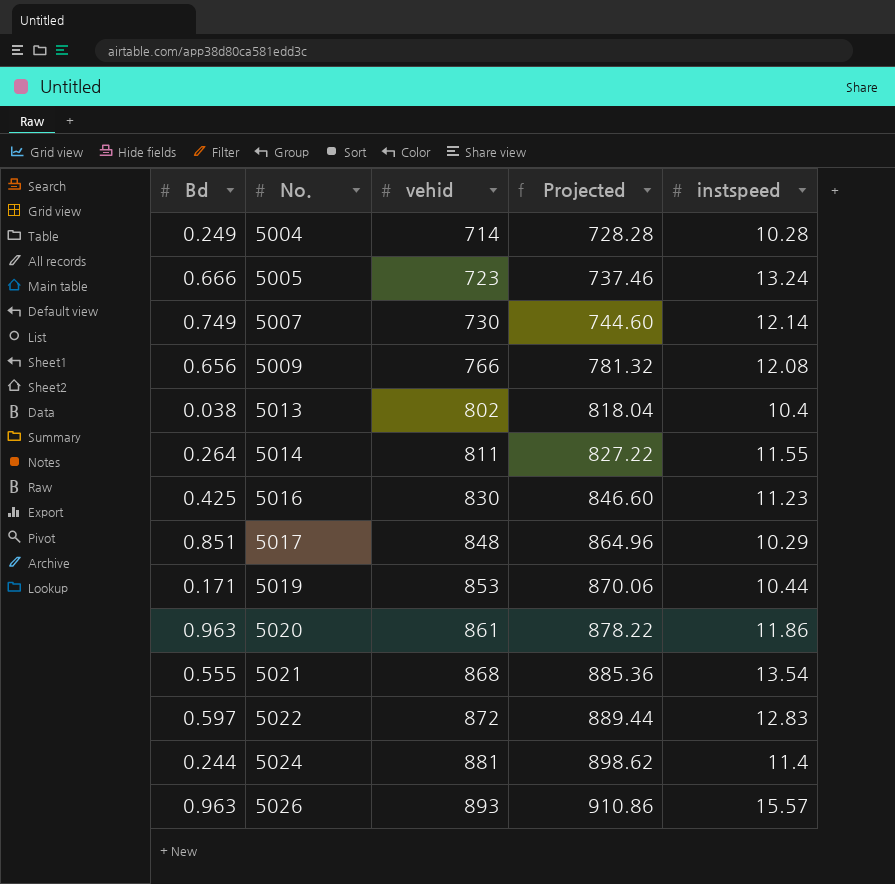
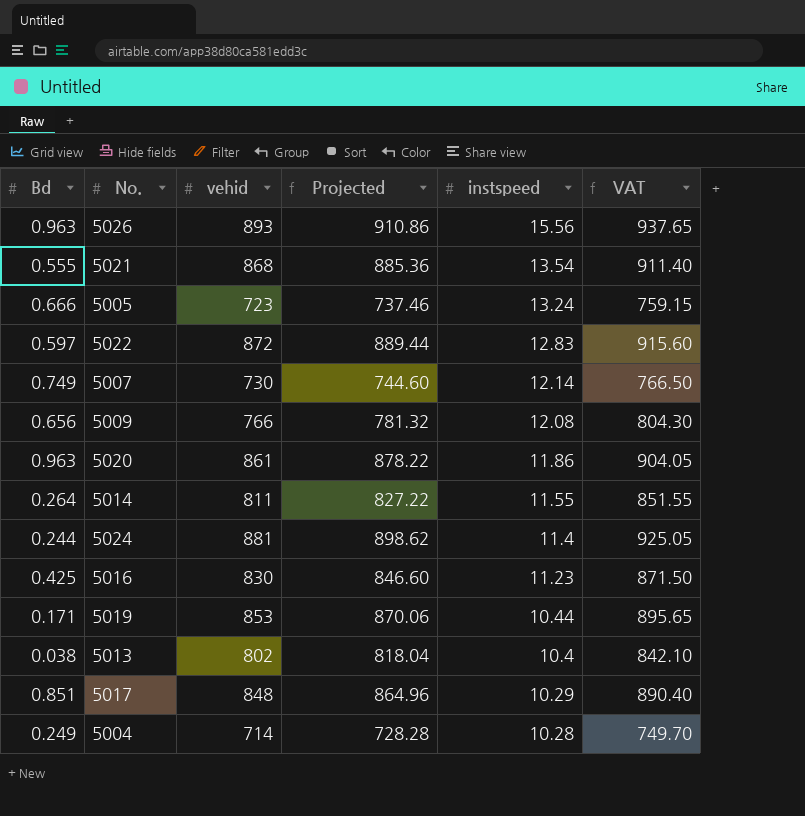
row order: No. ascending -> instspeed descending
column VAT | formula: none -> [vehid] * 1.05
5026 | instspeed: 15.57 -> 15.56

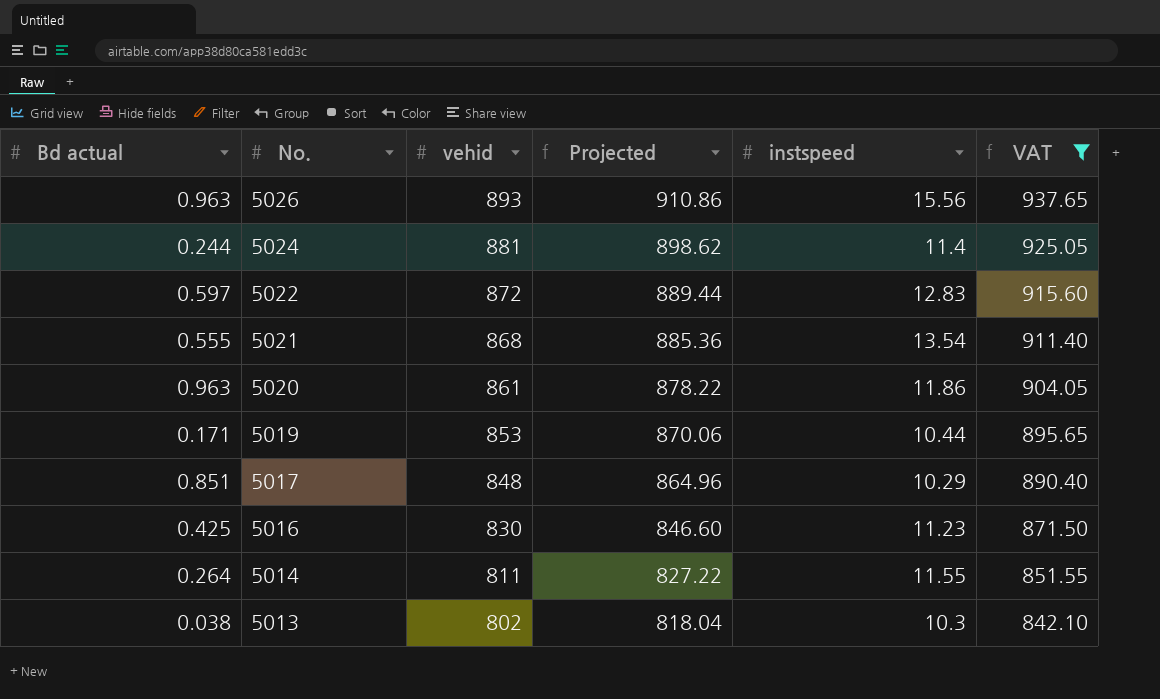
filter: none -> VAT >= 842.10
row order: instspeed descending -> No. descending
column name: Bd -> Bd actual
5013 | instspeed: 10.4 -> 10.3

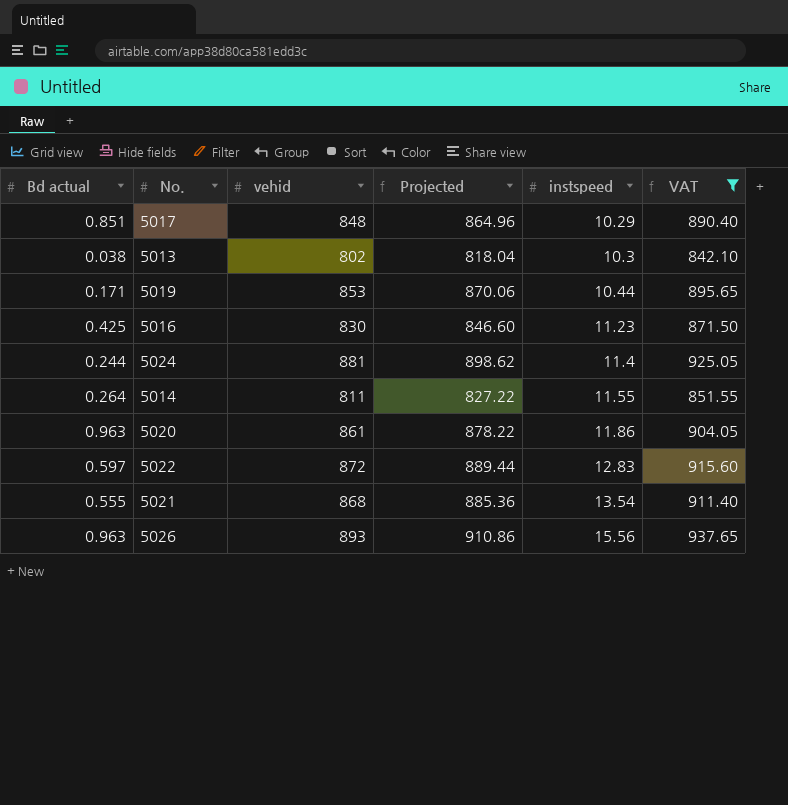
row order: No. descending -> instspeed ascending

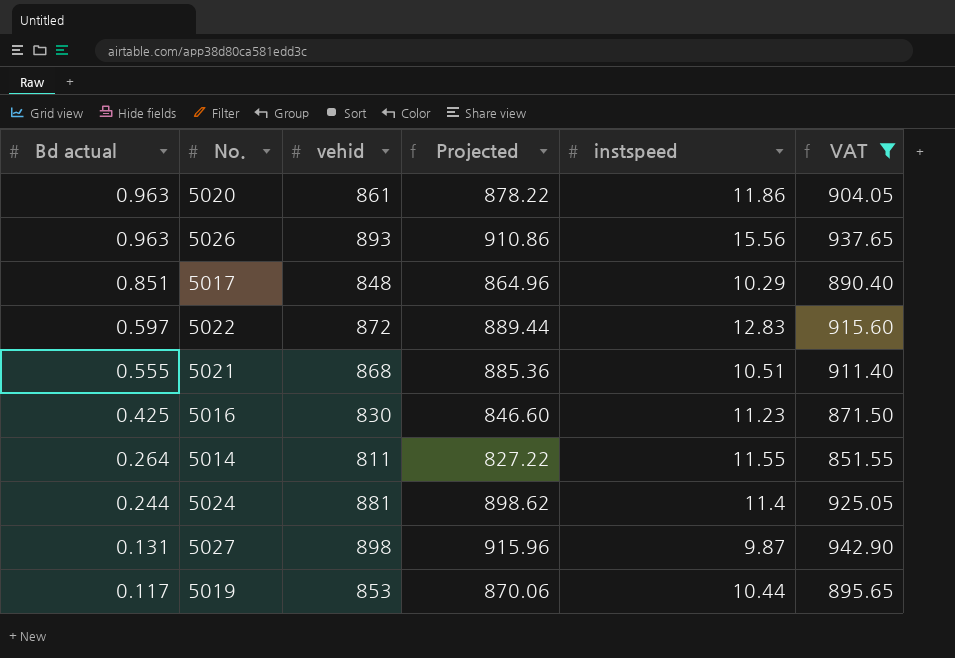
row order: instspeed ascending -> Bd actual descending
row 5013: 0.038 | 802 | 818.04 | 10.3 | 842.10 -> none
5021 | instspeed: 13.54 -> 10.51
row 5027: none -> 0.131 | 898 | 915.96 | 9.87 | 942.90
5019 | Bd actual: 0.171 -> 0.117

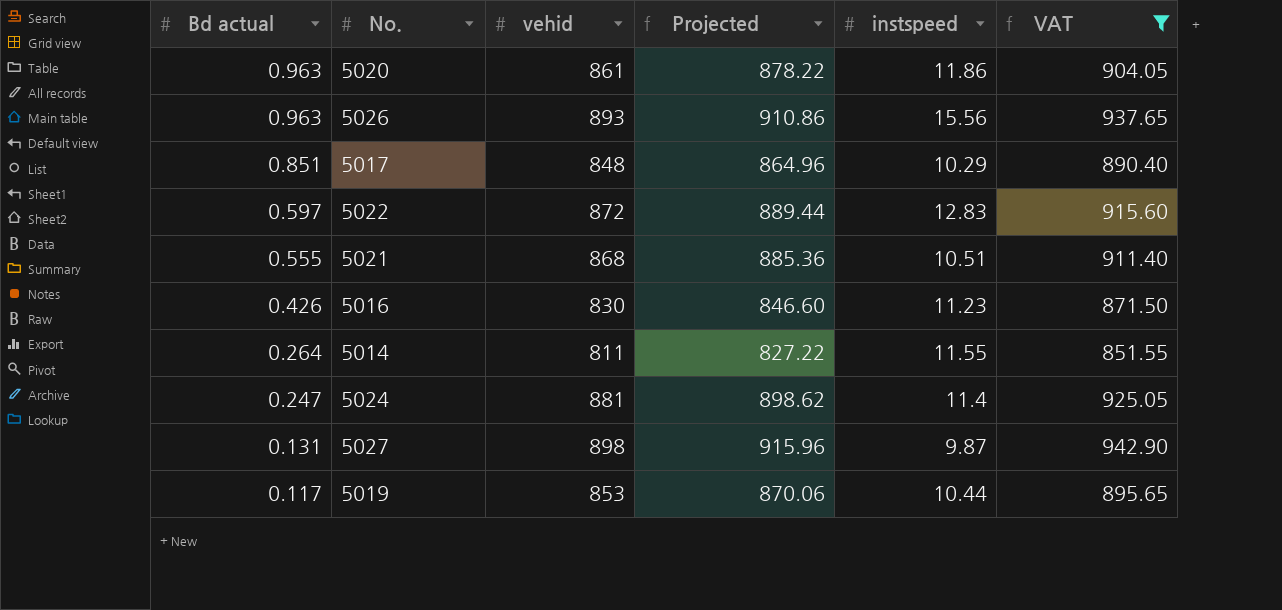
5016 | Bd actual: 0.425 -> 0.426
5024 | Bd actual: 0.244 -> 0.247

